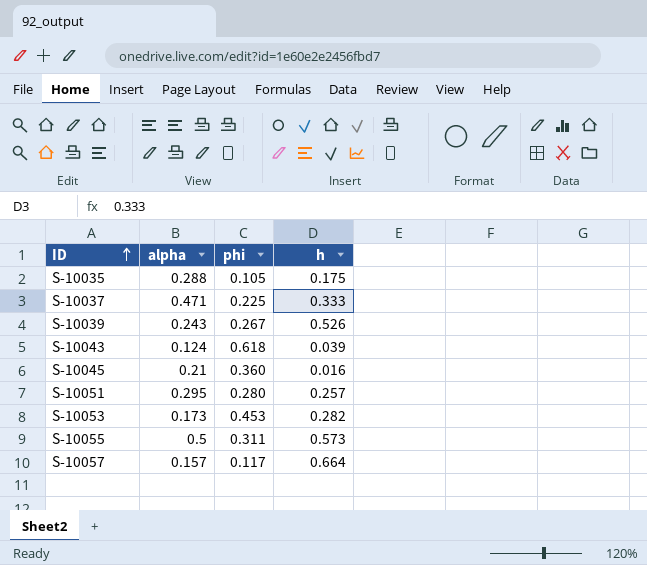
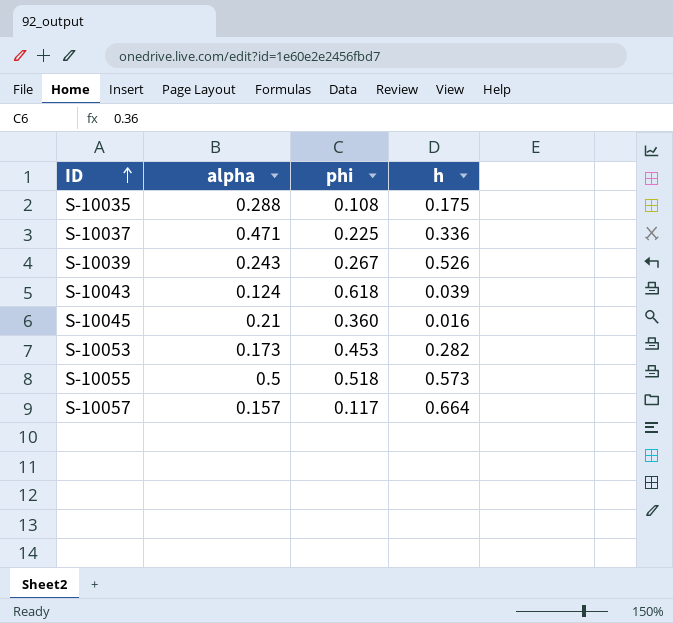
row S-10051: 0.295 | 0.280 | 0.257 -> none
S-10035 | phi: 0.105 -> 0.108
S-10037 | h: 0.333 -> 0.336
S-10055 | phi: 0.311 -> 0.518

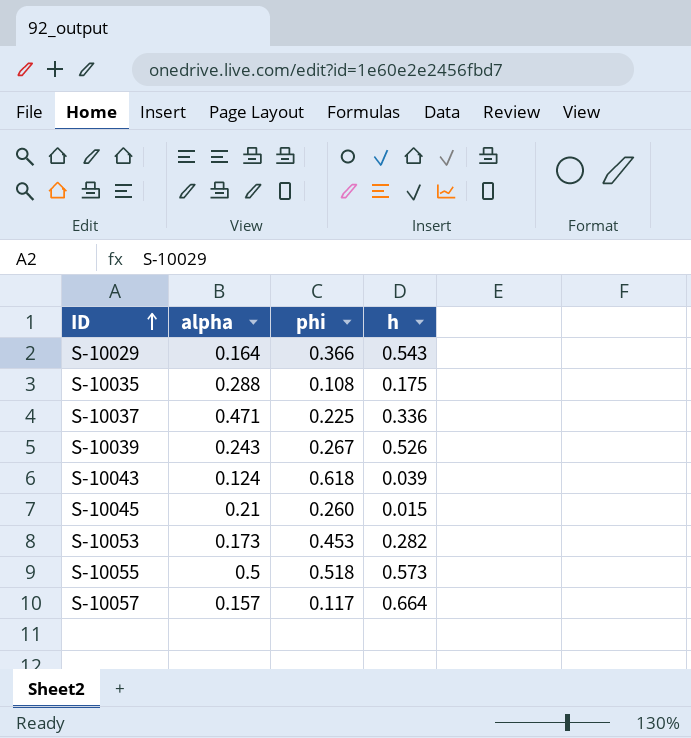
row S-10029: none -> 0.164 | 0.366 | 0.543
S-10045 | phi: 0.360 -> 0.260
S-10045 | h: 0.016 -> 0.015

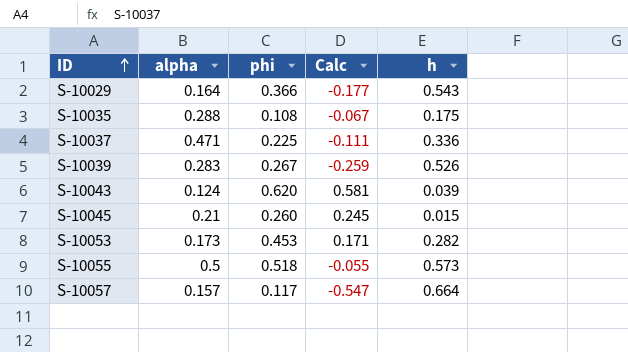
column Calc | formula: none -> [phi] - [h]
S-10039 | alpha: 0.243 -> 0.283
S-10043 | phi: 0.618 -> 0.620

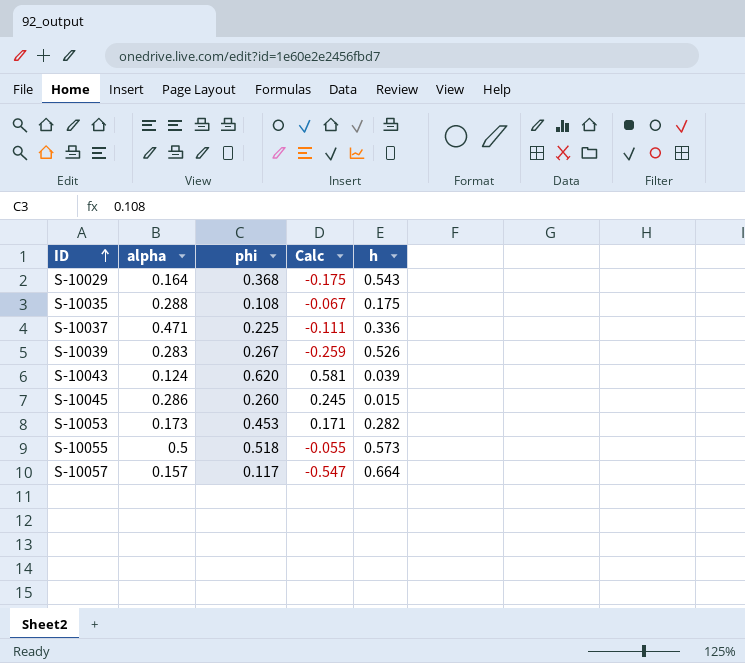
S-10029 | phi: 0.366 -> 0.368
S-10029 | Calc: -0.177 -> -0.175
S-10045 | alpha: 0.21 -> 0.286

